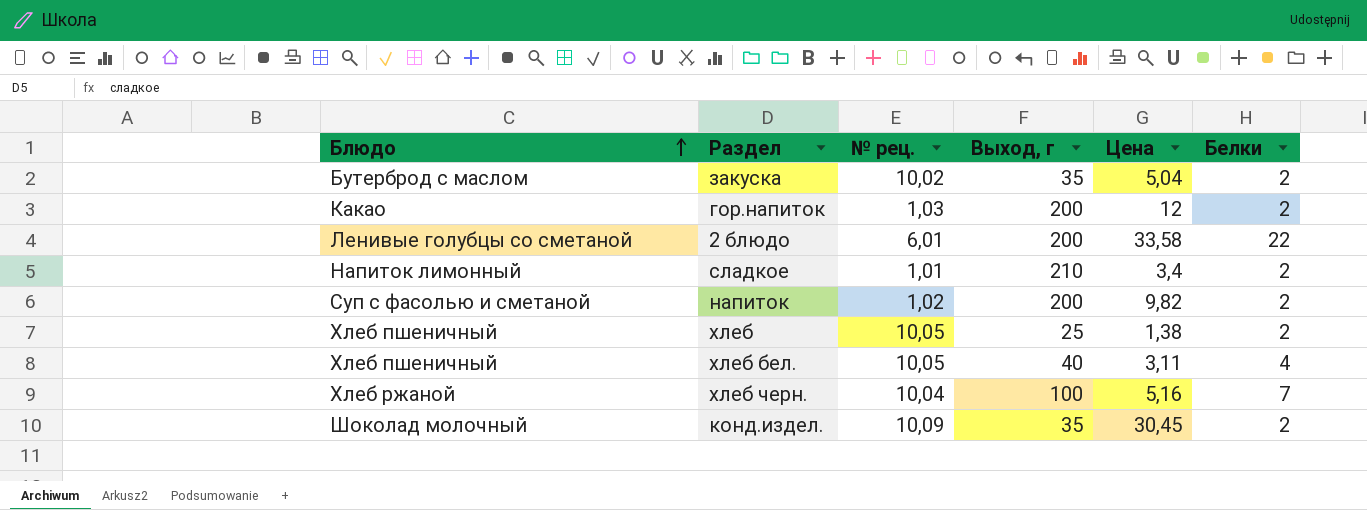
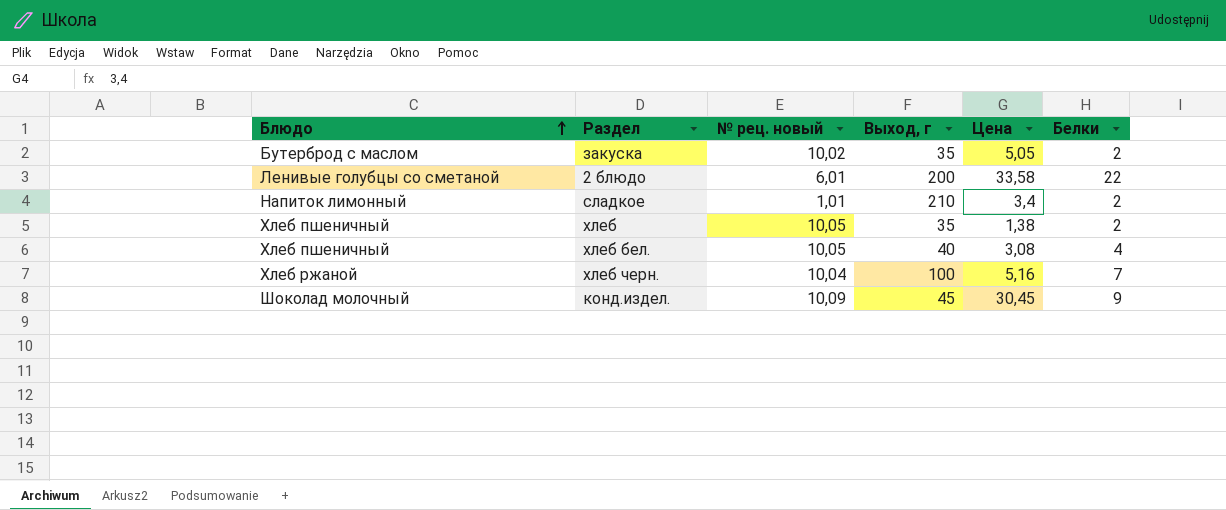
column name: № рец. -> № рец. новый
row гор.напиток: Какао | 1,03 | 200 | 12 | 2 -> none
row напиток: Суп с фасолью и сметаной | 1,02 | 200 | 9,82 | 2 -> none
закуска | Цена: 5,04 -> 5,05
хлеб | Выход, г: 25 -> 35
хлеб бел. | Цена: 3,11 -> 3,08
конд.издел. | Выход, г: 35 -> 45
конд.издел. | Белки: 2 -> 9

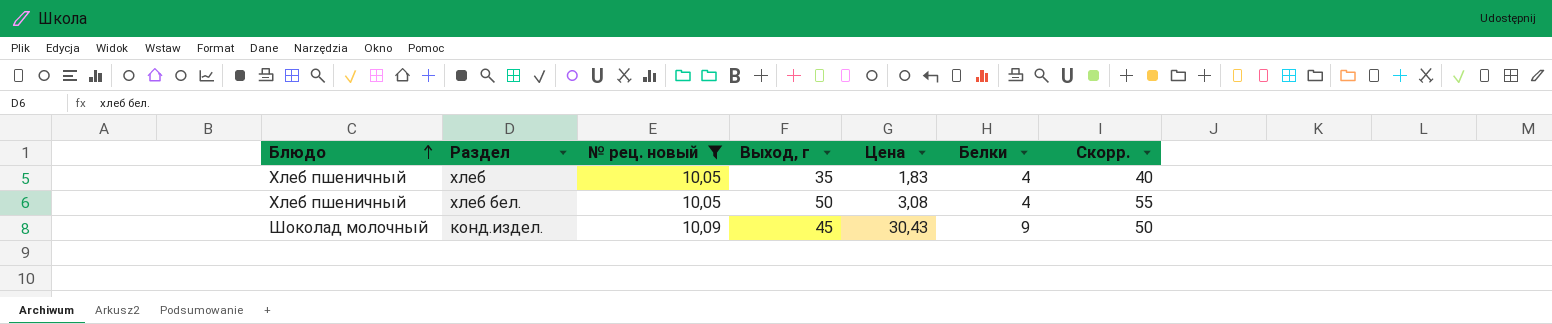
filter: none -> № рец. новый >= 10,05
column Скорр. | formula: none -> [Выход, г] + 5
хлеб | Цена: 1,38 -> 1,83
хлеб | Белки: 2 -> 4
хлеб бел. | Выход, г: 40 -> 50
конд.издел. | Цена: 30,45 -> 30,43

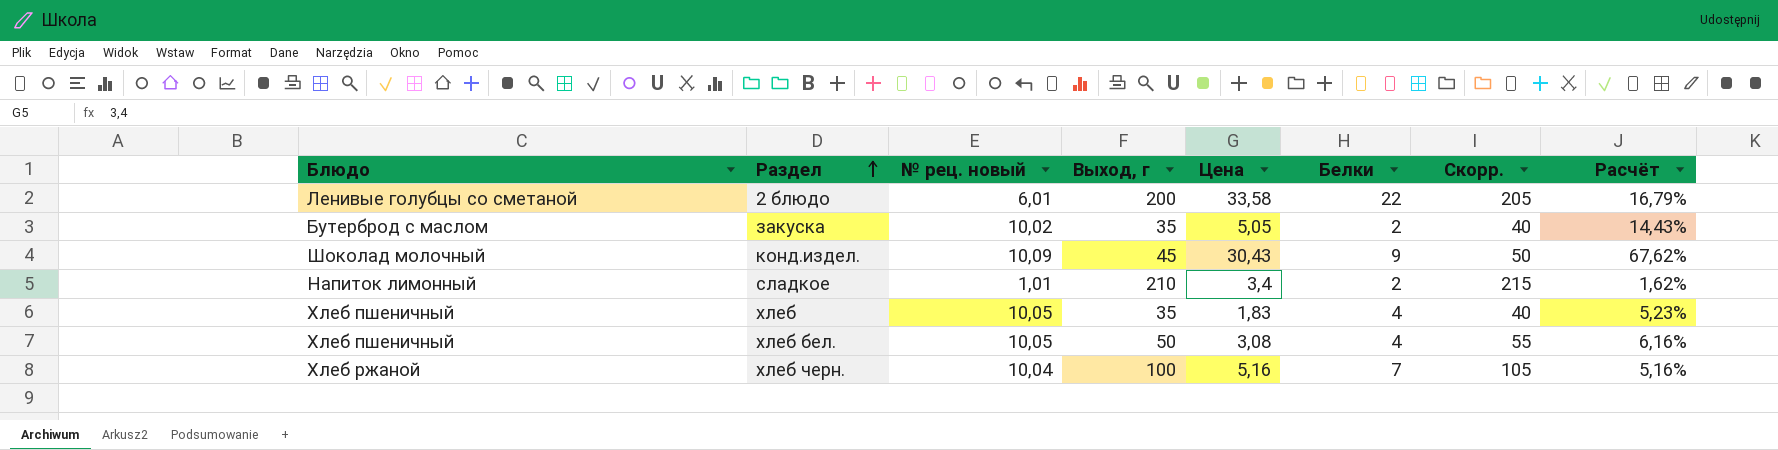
filter: № рец. новый >= 10,05 -> none
row order: Блюдо ascending -> Раздел ascending
column Расчёт | formula: none -> [Цена] / [Выход, г]

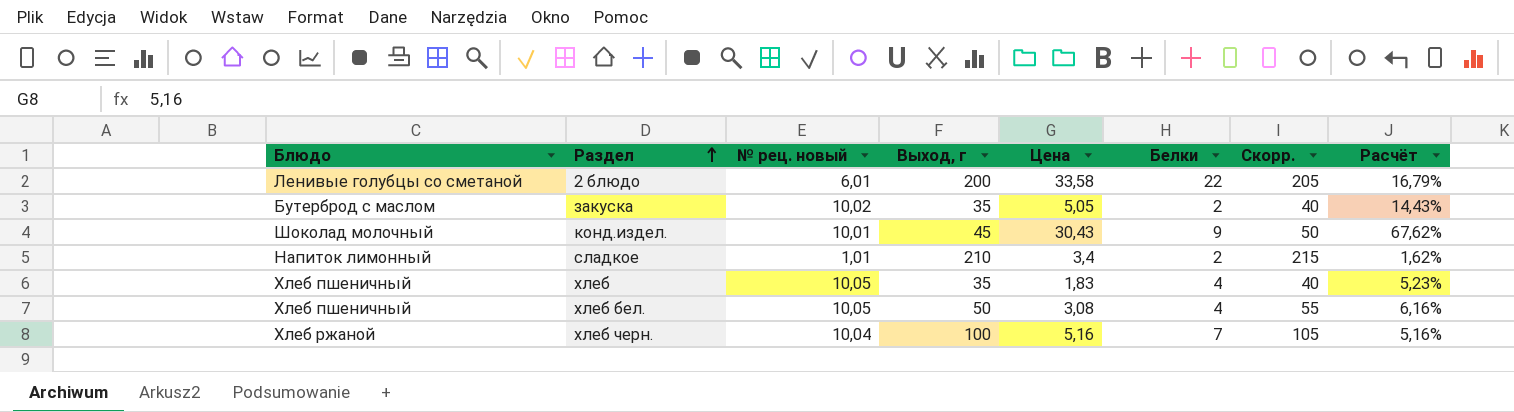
конд.издел. | № рец. новый: 10,09 -> 10,01

